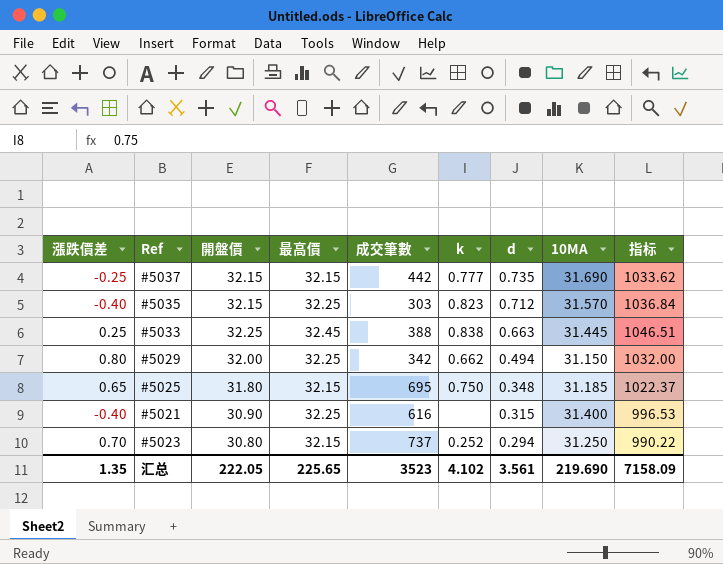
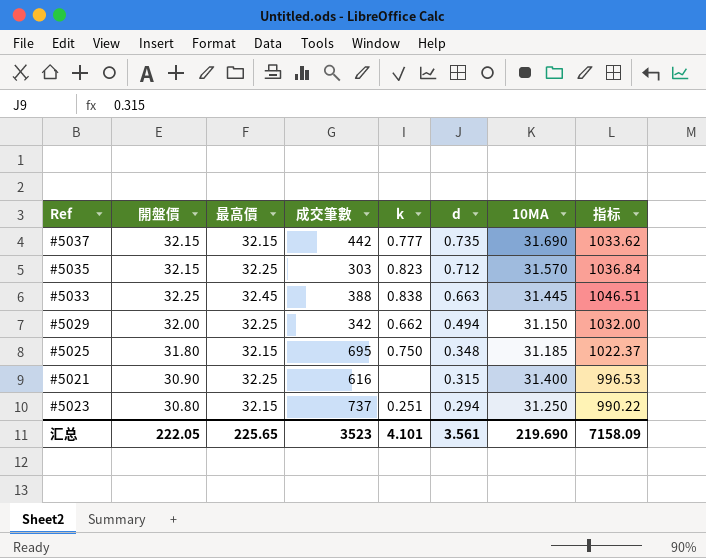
column 漲跌價差 | position: 1 -> none
#5023 | k: 0.252 -> 0.251
汇总 | k: 4.102 -> 4.101

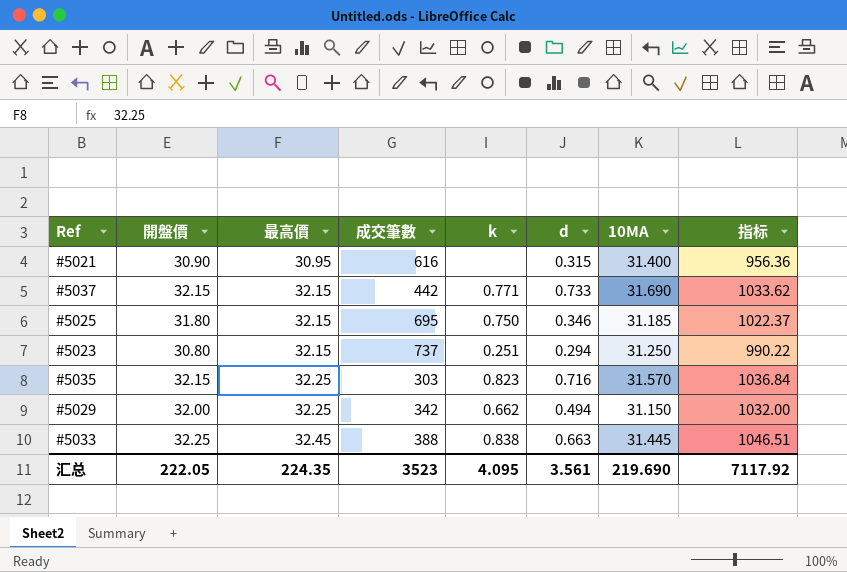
row order: d descending -> 最高價 ascending
#5021 | 最高價: 32.25 -> 30.95
#5021 | 指标: 996.53 -> 956.36
#5037 | k: 0.777 -> 0.771
#5037 | d: 0.735 -> 0.733
#5025 | d: 0.348 -> 0.346
#5035 | d: 0.712 -> 0.716
汇总 | 最高價: 225.65 -> 224.35
汇总 | k: 4.101 -> 4.095
汇总 | 指标: 7158.09 -> 7117.92

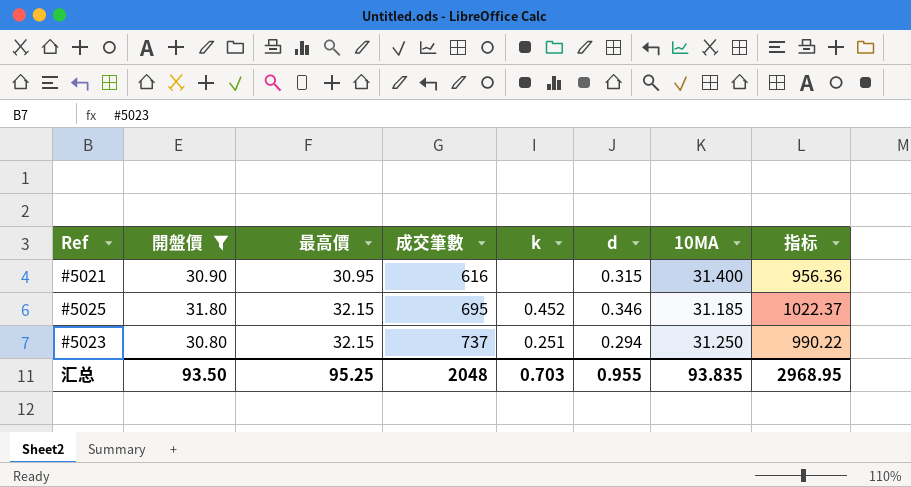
filter: none -> 開盤價 <= 31.80
#5025 | k: 0.750 -> 0.452
汇总 | 開盤價: 222.05 -> 93.50
汇总 | 最高價: 224.35 -> 95.25
汇总 | 成交筆數: 3523 -> 2048
汇总 | k: 4.095 -> 0.703
汇总 | d: 3.561 -> 0.955
汇总 | 10MA: 219.690 -> 93.835
汇总 | 指标: 7117.92 -> 2968.95

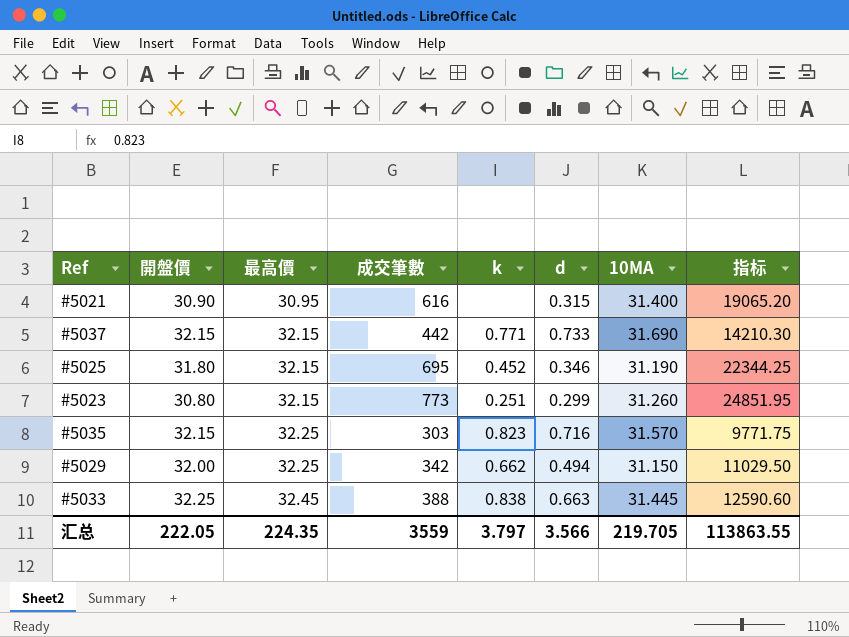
filter: 開盤價 <= 31.80 -> none
column 指标 | formula: [開盤價] * [最高價] -> [最高價] * [成交筆數]
#5025 | 10MA: 31.185 -> 31.190
#5023 | 成交筆數: 737 -> 773
#5023 | d: 0.294 -> 0.299
#5023 | 10MA: 31.250 -> 31.260
汇总 | 開盤價: 93.50 -> 222.05
汇总 | 最高價: 95.25 -> 224.35
汇总 | 成交筆數: 2048 -> 3559
汇总 | k: 0.703 -> 3.797
汇总 | d: 0.955 -> 3.566
汇总 | 10MA: 93.835 -> 219.705
汇总 | 指标: 2968.95 -> 113863.55

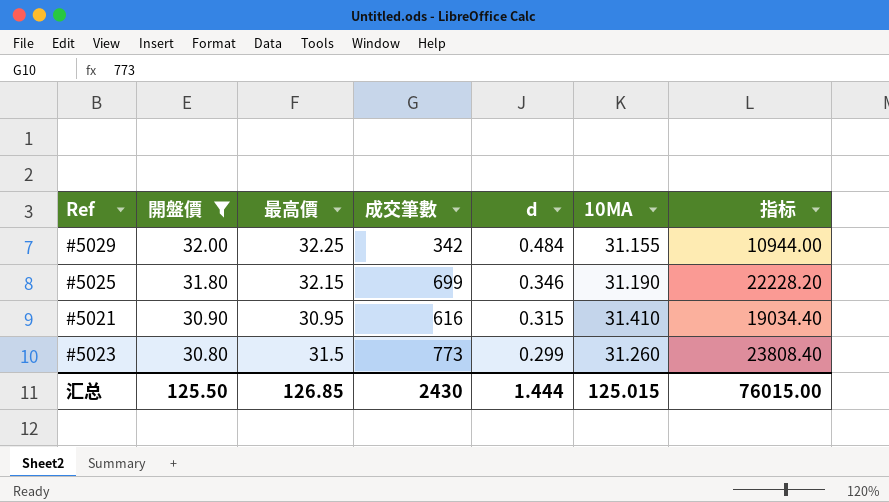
filter: none -> 開盤價 <= 32.00
row order: 最高價 ascending -> 開盤價 descending
column k | position: 5 -> none
column 指标 | formula: [最高價] * [成交筆數] -> [開盤價] * [成交筆數]
#5029 | d: 0.494 -> 0.484
#5029 | 10MA: 31.150 -> 31.155
#5025 | 成交筆數: 695 -> 699
#5021 | 10MA: 31.400 -> 31.410
#5023 | 最高價: 32.15 -> 31.5
汇总 | 開盤價: 222.05 -> 125.50
汇总 | 最高價: 224.35 -> 126.85
汇总 | 成交筆數: 3559 -> 2430
汇总 | d: 3.566 -> 1.444
汇总 | 10MA: 219.705 -> 125.015
汇总 | 指标: 113863.55 -> 76015.00

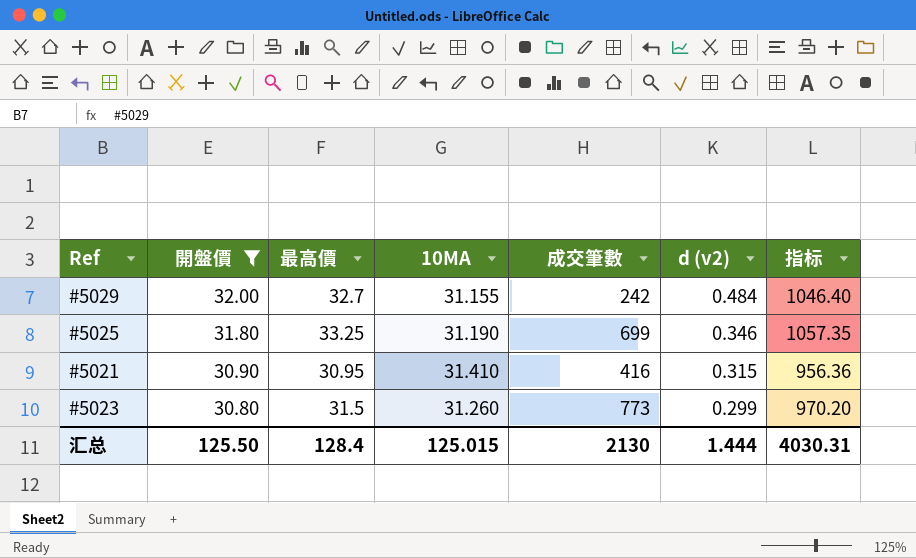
column 10MA | position: 6 -> 4
column name: d -> d (v2)
column 指标 | formula: [開盤價] * [成交筆數] -> [開盤價] * [最高價]
#5029 | 最高價: 32.25 -> 32.7
#5029 | 成交筆數: 342 -> 242
#5025 | 最高價: 32.15 -> 33.25
#5021 | 成交筆數: 616 -> 416
汇总 | 最高價: 126.85 -> 128.4
汇总 | 成交筆數: 2430 -> 2130
汇总 | 指标: 76015.00 -> 4030.31

